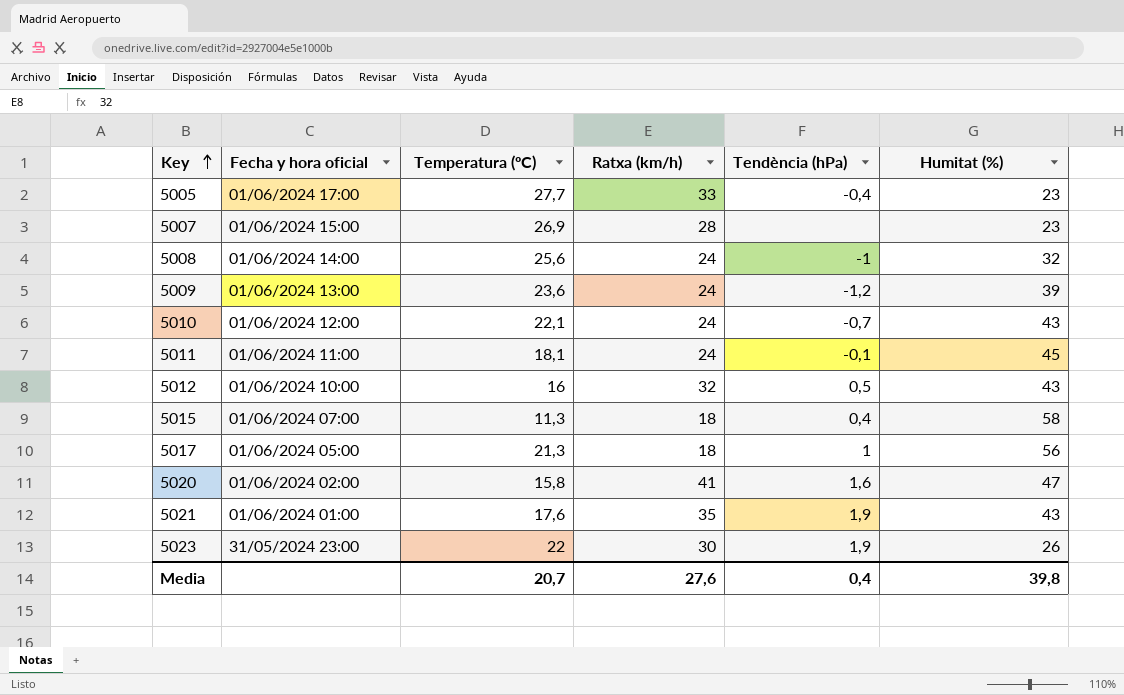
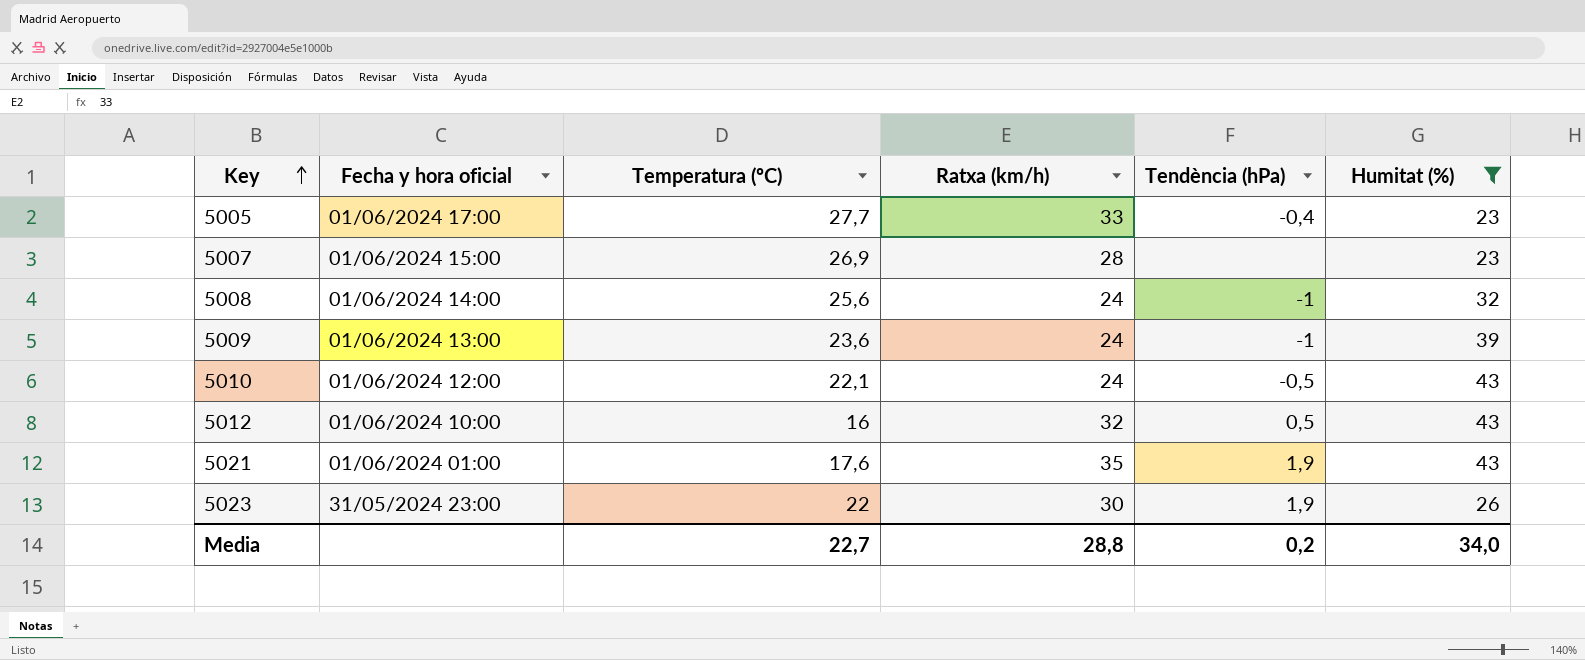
filter: none -> Humitat (%) <= 43
5009 | Tendència (hPa): -1,2 -> -1
5010 | Tendència (hPa): -0,7 -> -0,5
Media | Temperatura (ºC): 20,7 -> 22,7
Media | Ratxa (km/h): 27,6 -> 28,8
Media | Tendència (hPa): 0,4 -> 0,2
Media | Humitat (%): 39,8 -> 34,0

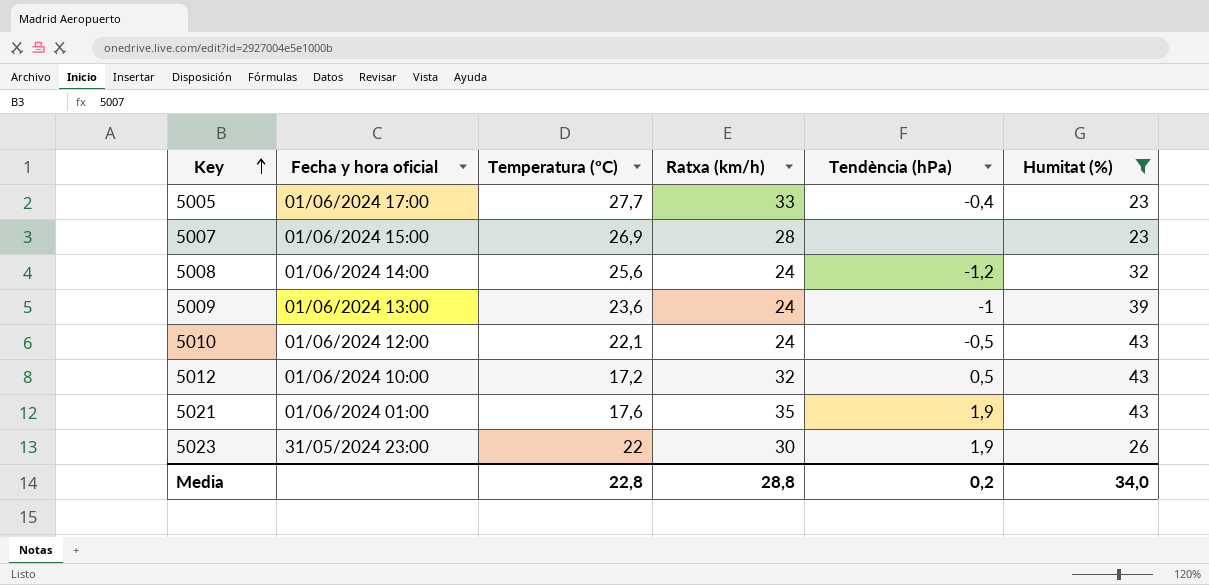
5008 | Tendència (hPa): -1 -> -1,2
5012 | Temperatura (ºC): 16 -> 17,2
Media | Temperatura (ºC): 22,7 -> 22,8

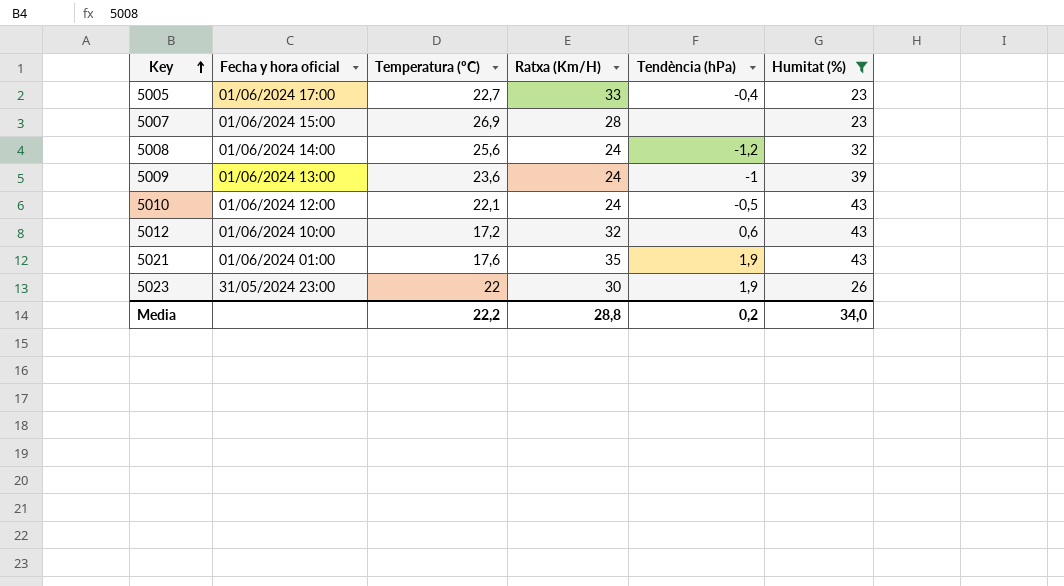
column name: Ratxa (km/h) -> Ratxa (Km/H)
5005 | Temperatura (ºC): 27,7 -> 22,7
5012 | Tendència (hPa): 0,5 -> 0,6
Media | Temperatura (ºC): 22,8 -> 22,2

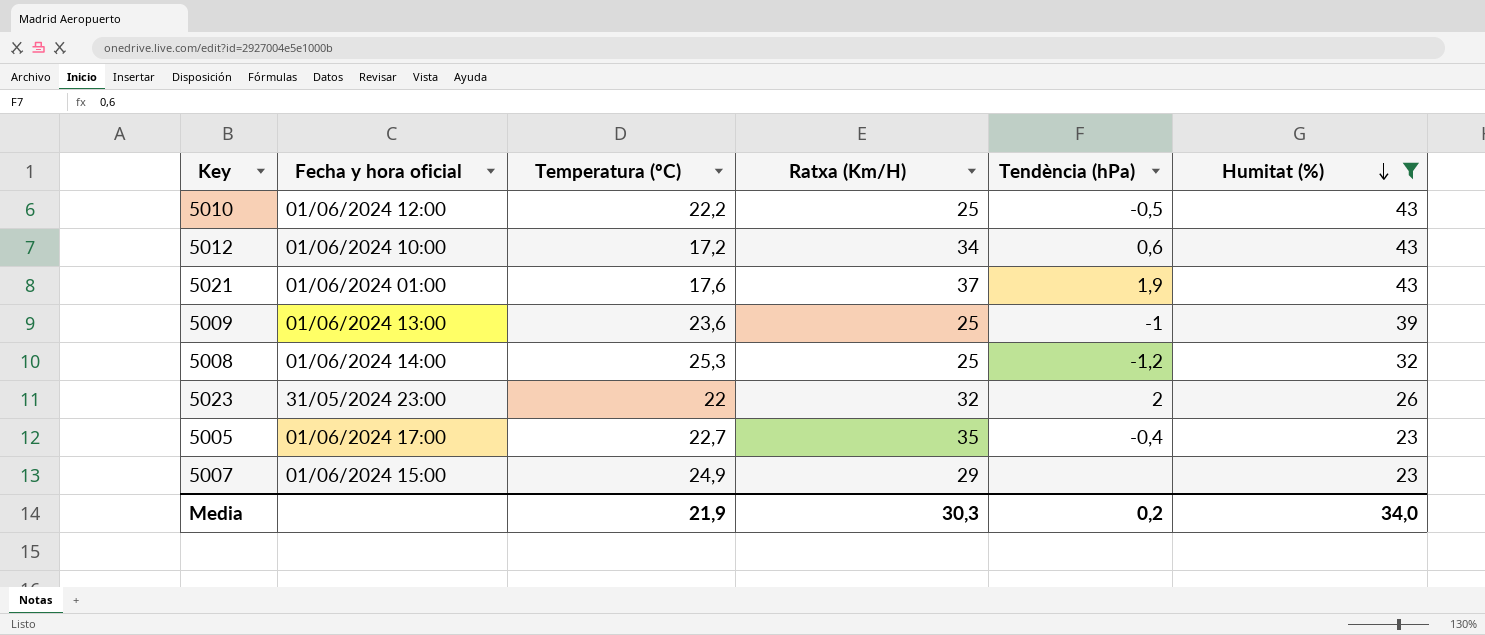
row order: Key ascending -> Humitat (%) descending
5010 | Temperatura (ºC): 22,1 -> 22,2
5010 | Ratxa (Km/H): 24 -> 25
5012 | Ratxa (Km/H): 32 -> 34
5021 | Ratxa (Km/H): 35 -> 37
5009 | Ratxa (Km/H): 24 -> 25
5008 | Temperatura (ºC): 25,6 -> 25,3
5008 | Ratxa (Km/H): 24 -> 25
5023 | Ratxa (Km/H): 30 -> 32
5023 | Tendència (hPa): 1,9 -> 2
5005 | Ratxa (Km/H): 33 -> 35
5007 | Temperatura (ºC): 26,9 -> 24,9
5007 | Ratxa (Km/H): 28 -> 29
Media | Temperatura (ºC): 22,2 -> 21,9
Media | Ratxa (Km/H): 28,8 -> 30,3

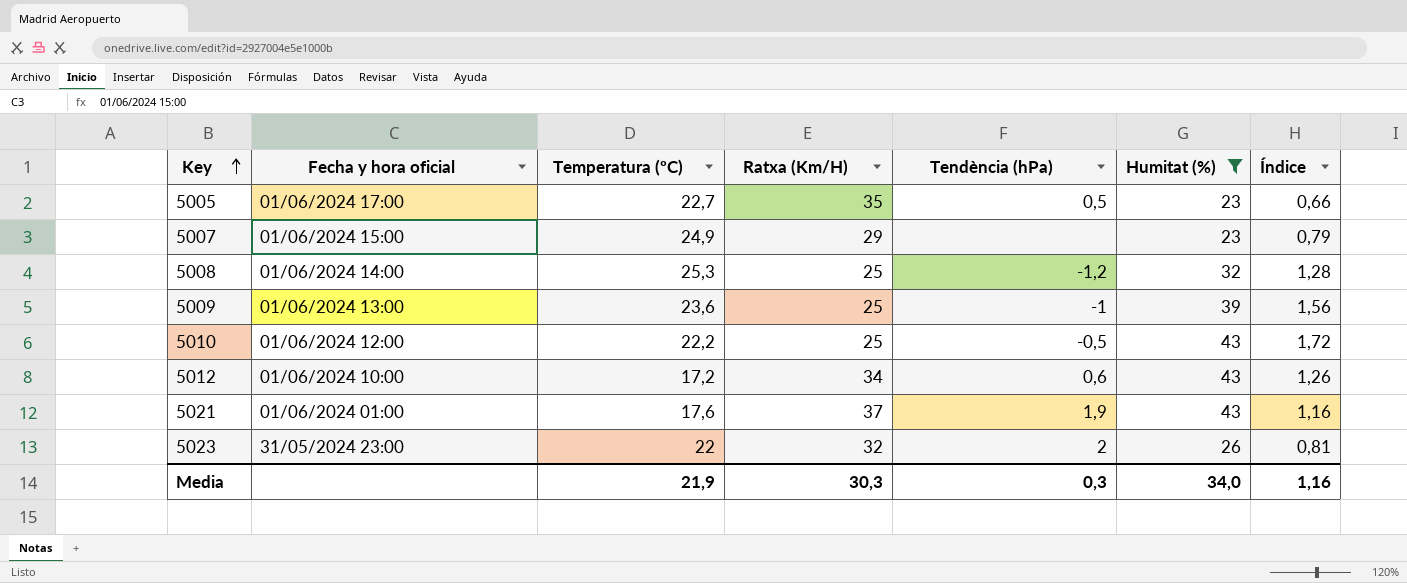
row order: Humitat (%) descending -> Key ascending
column Índice | formula: none -> [Humitat (%)] / [Ratxa (Km/H)]
5005 | Tendència (hPa): -0,4 -> 0,5
Media | Tendència (hPa): 0,2 -> 0,3

